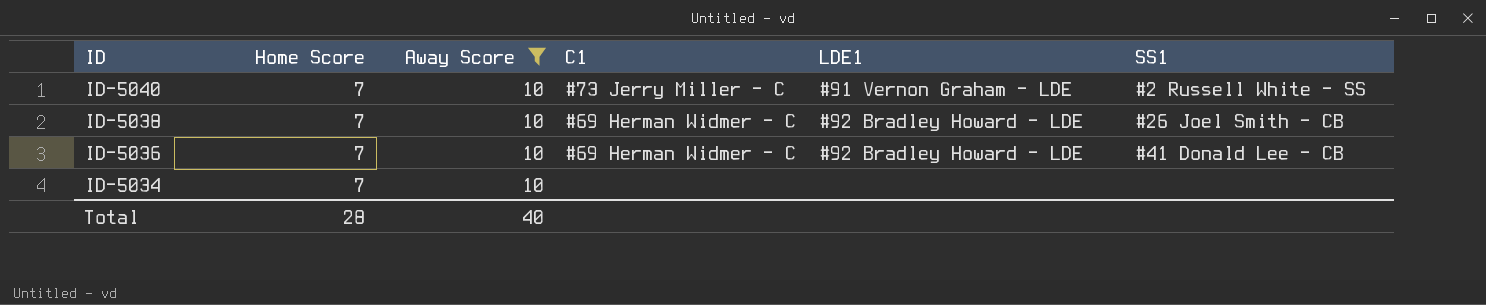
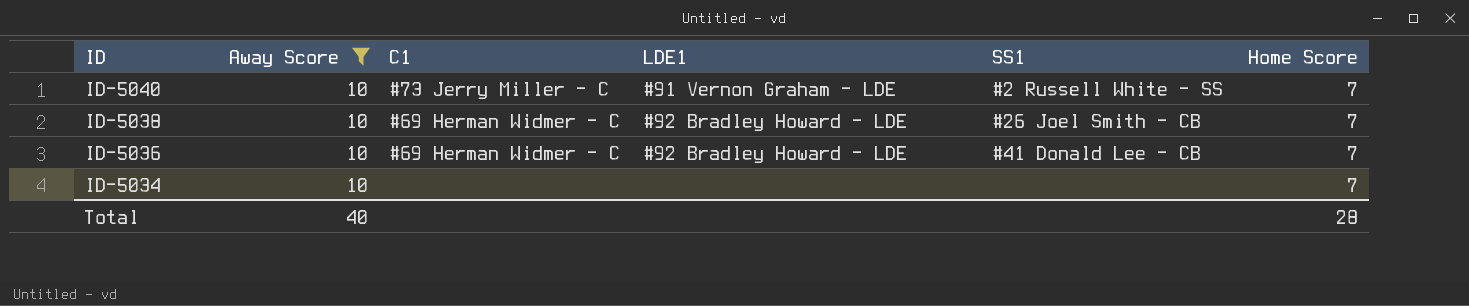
column Home Score | position: 2 -> 6

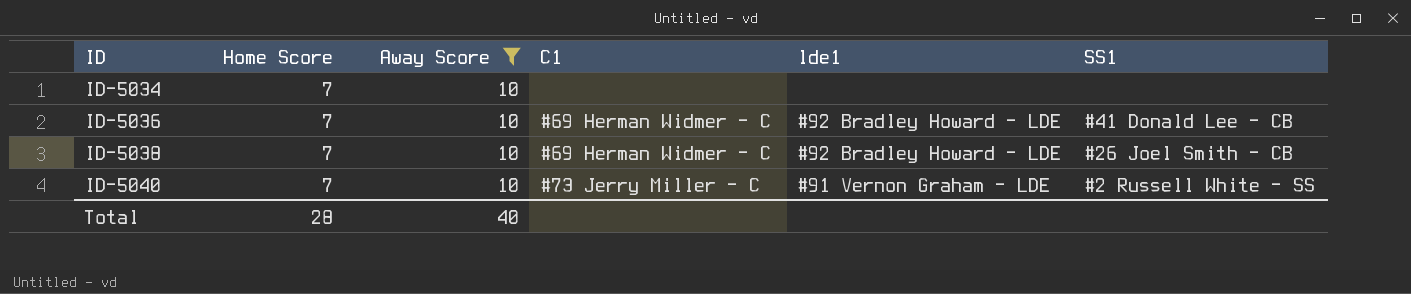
row order: ID descending -> ID ascending
column Home Score | position: 6 -> 2
column name: LDE1 -> lde1

